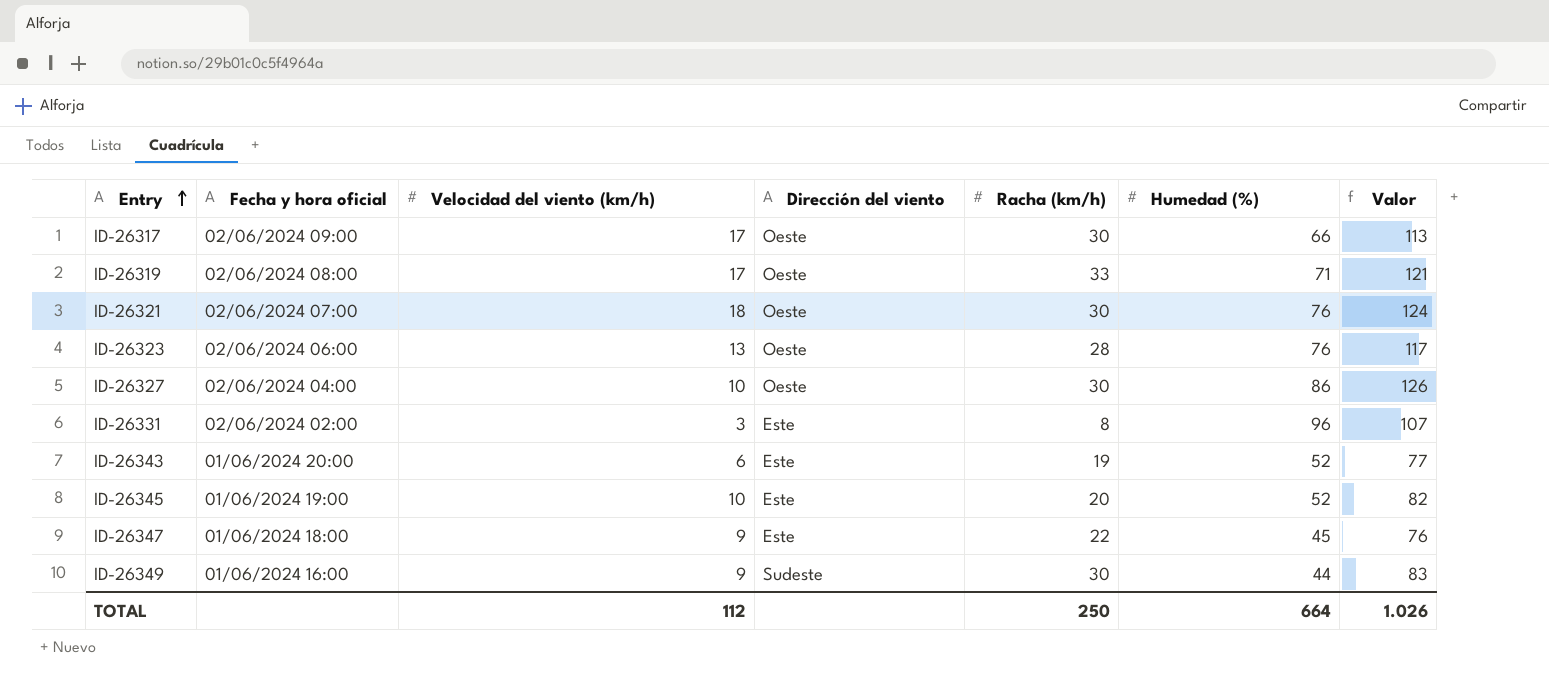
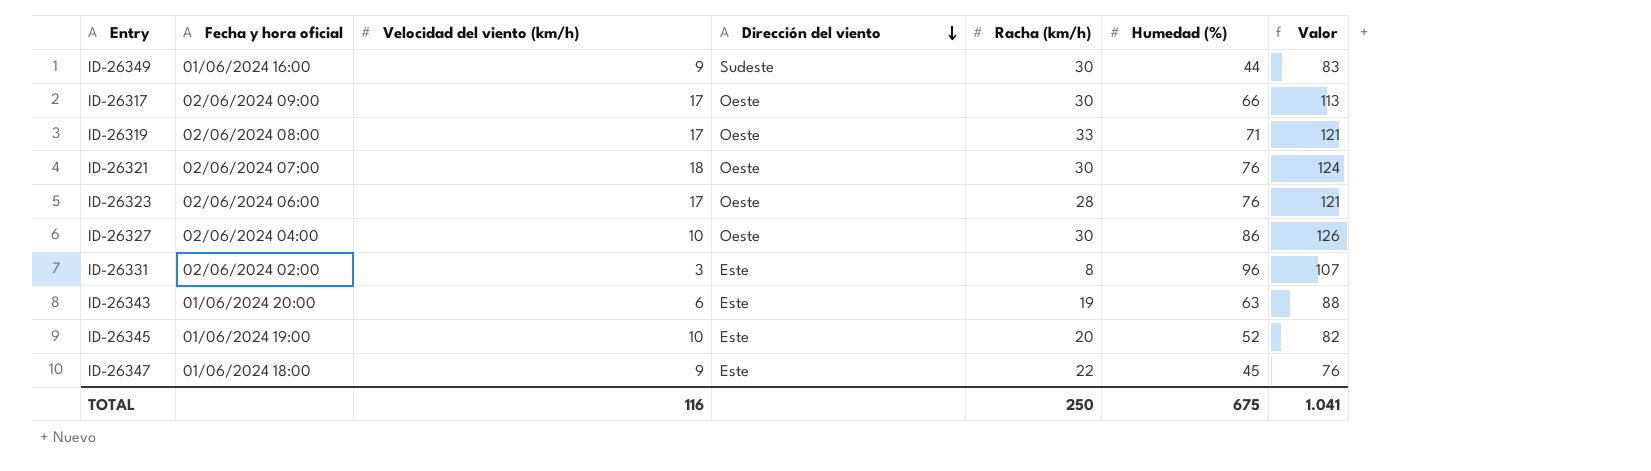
row order: Entry ascending -> Dirección del viento descending
ID-26323 | Velocidad del viento (km/h): 13 -> 17
ID-26323 | Valor: 117 -> 121
ID-26343 | Humedad (%): 52 -> 63
ID-26343 | Valor: 77 -> 88
TOTAL | Velocidad del viento (km/h): 112 -> 116
TOTAL | Humedad (%): 664 -> 675
TOTAL | Valor: 1.026 -> 1.041

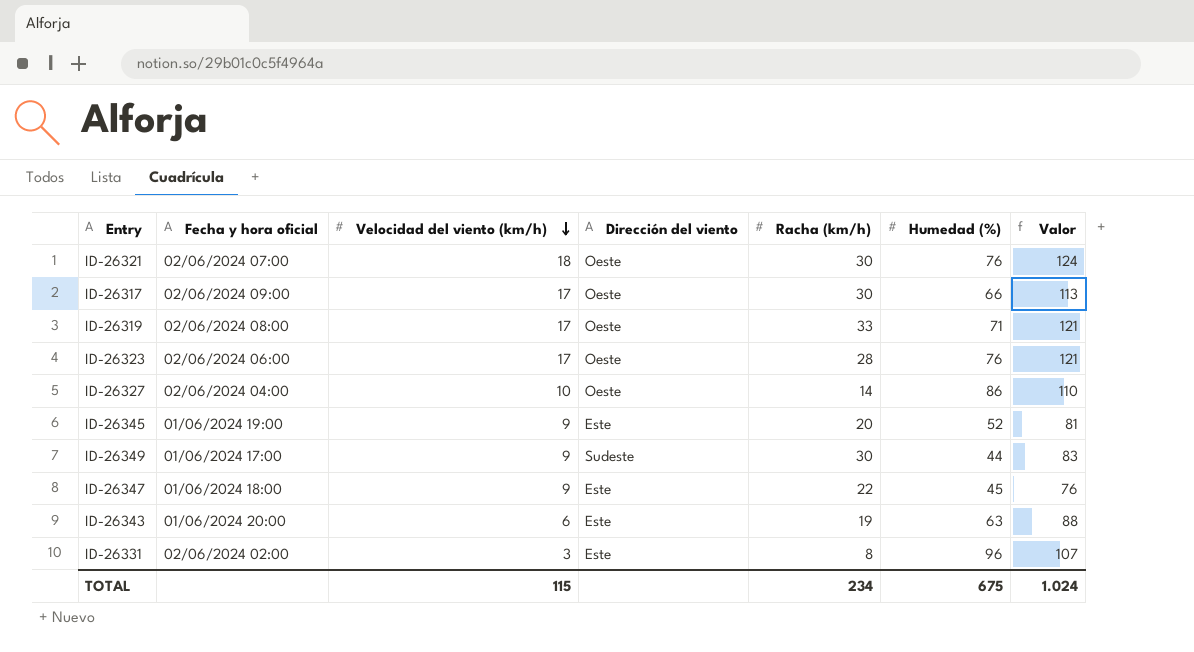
row order: Dirección del viento descending -> Velocidad del viento (km/h) descending
ID-26327 | Racha (km/h): 30 -> 14
ID-26327 | Valor: 126 -> 110
ID-26345 | Velocidad del viento (km/h): 10 -> 9
ID-26345 | Valor: 82 -> 81
ID-26349 | Fecha y hora oficial: 01/06/2024 16:00 -> 01/06/2024 17:00
TOTAL | Velocidad del viento (km/h): 116 -> 115
TOTAL | Racha (km/h): 250 -> 234
TOTAL | Valor: 1.041 -> 1.024

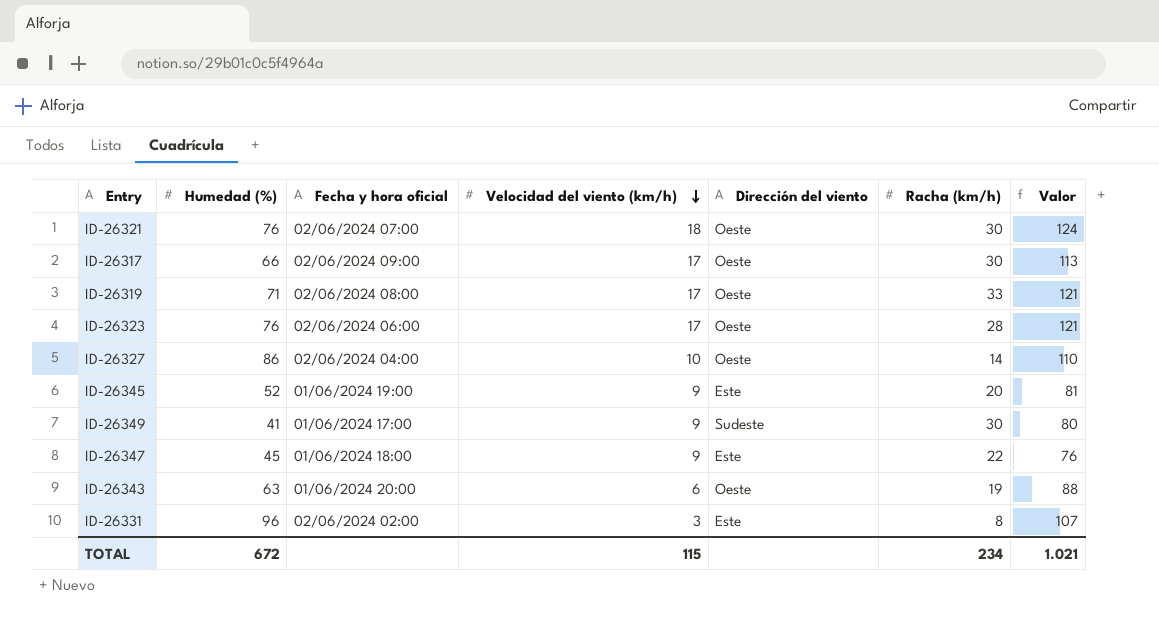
column Humedad (%) | position: 6 -> 2
ID-26349 | Humedad (%): 44 -> 41
ID-26349 | Valor: 83 -> 80
ID-26343 | Dirección del viento: Este -> Oeste
TOTAL | Humedad (%): 675 -> 672
TOTAL | Valor: 1.024 -> 1.021

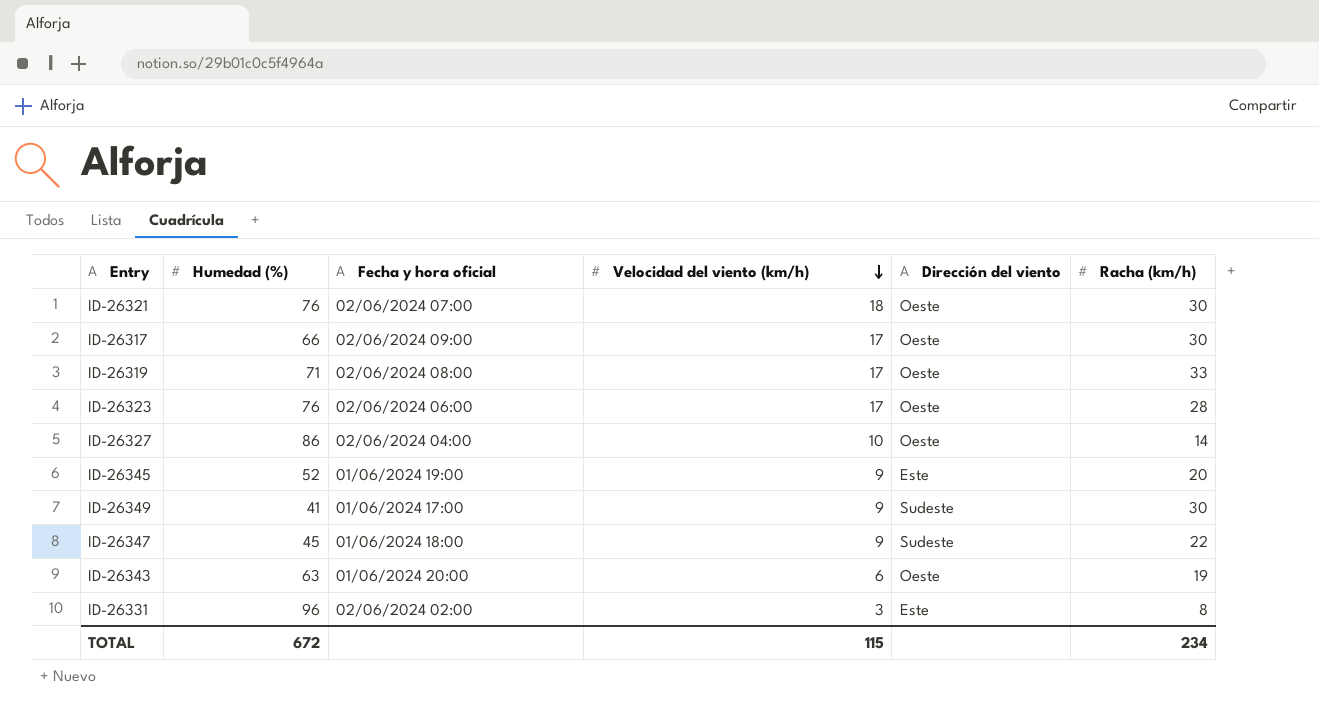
column Valor | formula: [Humedad (%)] + [Velocidad del viento (km/h)] + [Racha (km/h)] -> none
ID-26347 | Dirección del viento: Este -> Sudeste

